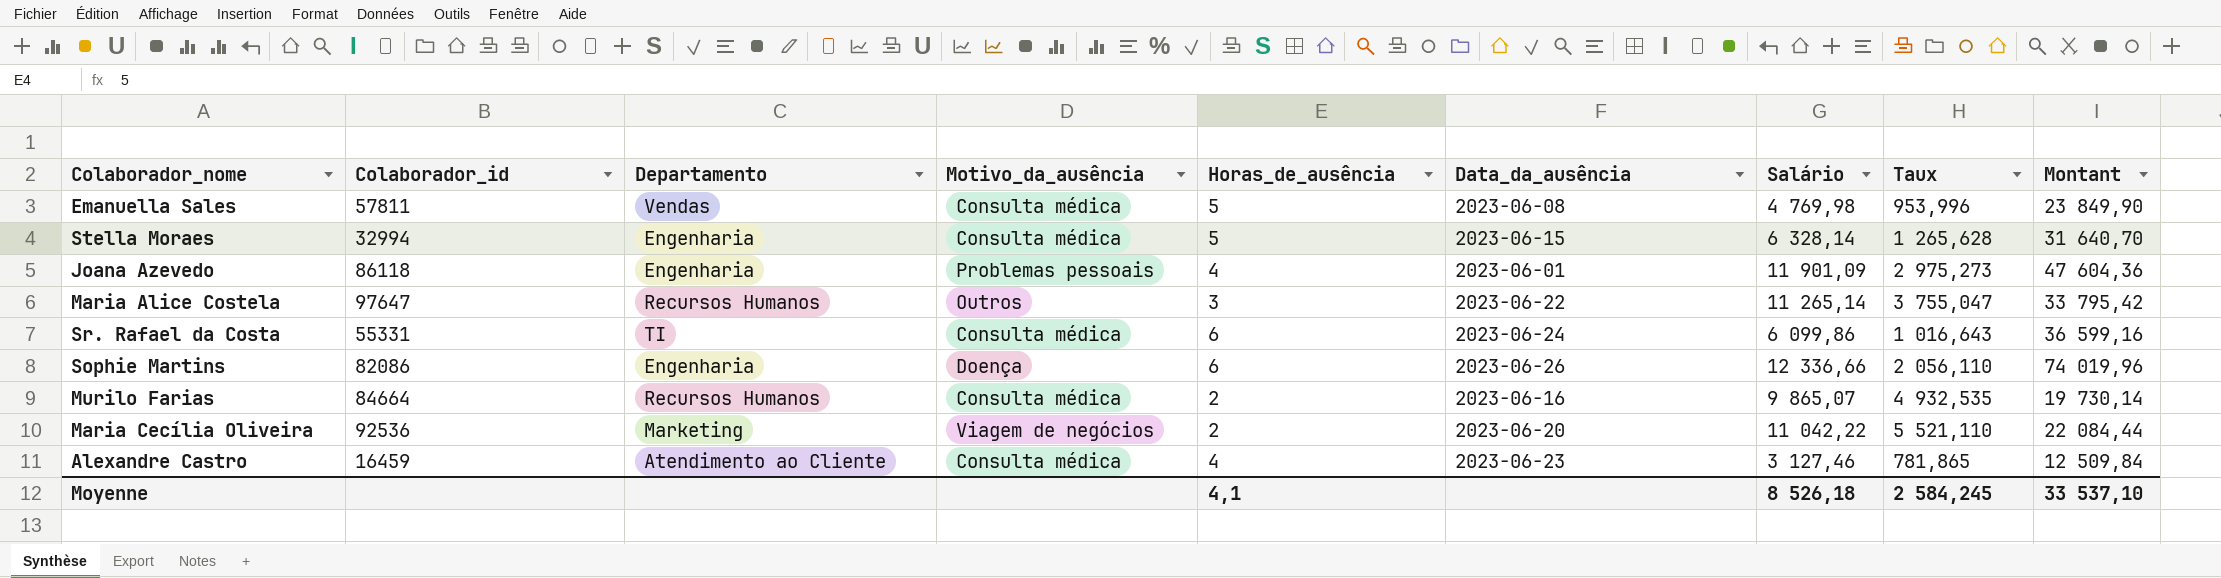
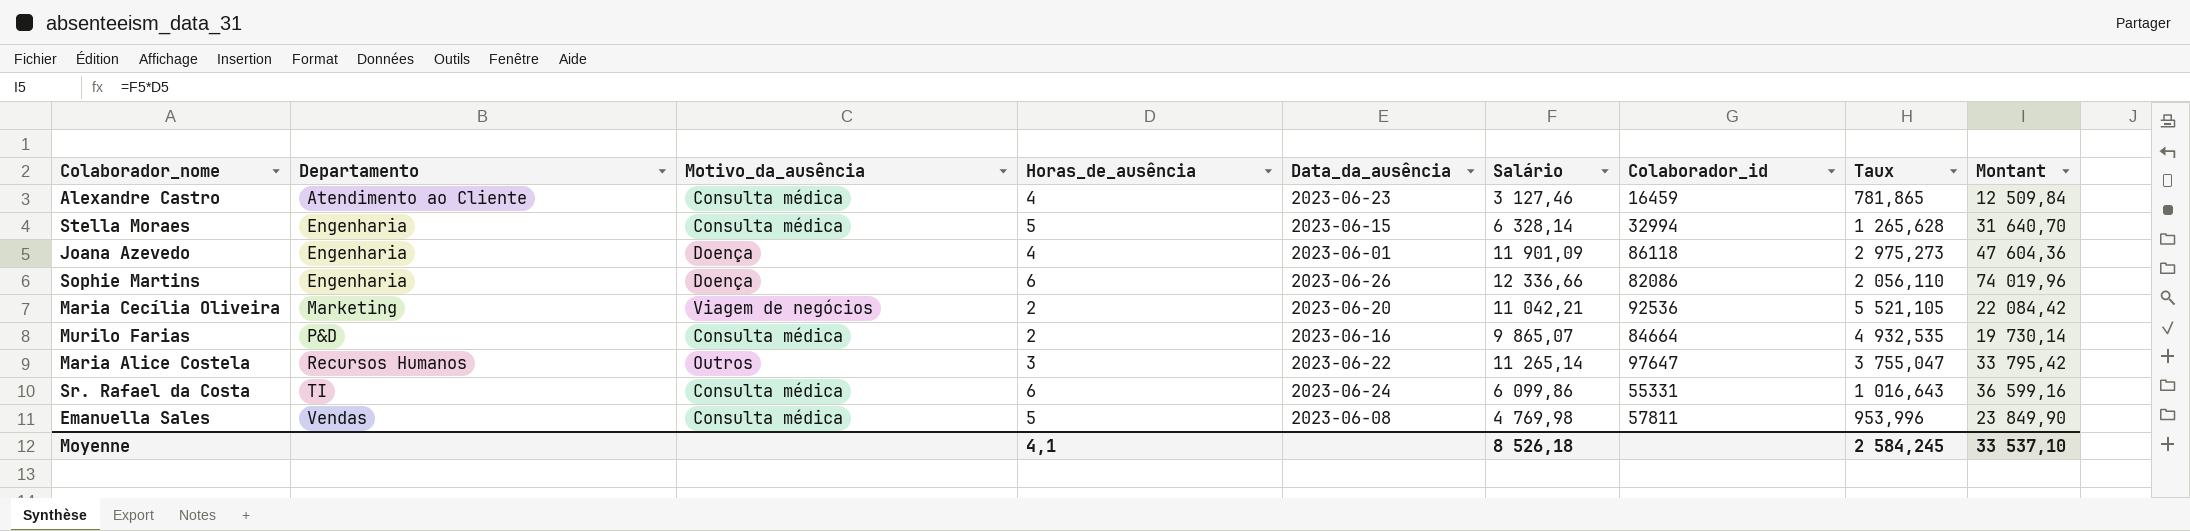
row order: none -> Departamento ascending
column Colaborador_id | position: 2 -> 7
Joana Azevedo | Motivo_da_ausência: Problemas pessoais -> Doença
Maria Cecília Oliveira | Salário: 11 042,22 -> 11 042,21
Maria Cecília Oliveira | Taux: 5 521,110 -> 5 521,105
Maria Cecília Oliveira | Montant: 22 084,44 -> 22 084,42
Murilo Farias | Departamento: Recursos Humanos -> P&D

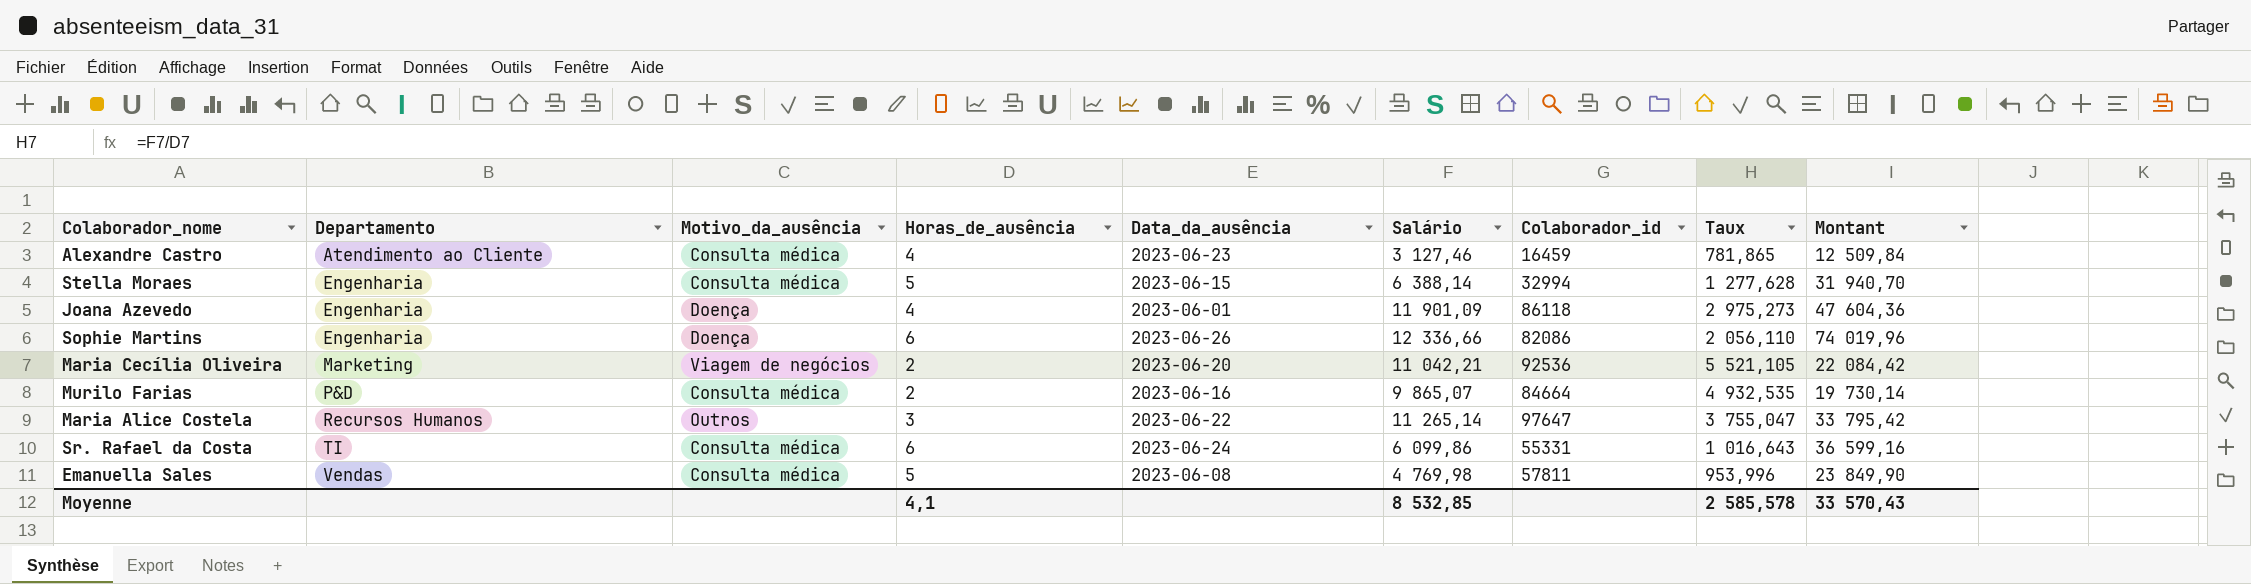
Stella Moraes | Salário: 6 328,14 -> 6 388,14
Stella Moraes | Taux: 1 265,628 -> 1 277,628
Stella Moraes | Montant: 31 640,70 -> 31 940,70
Moyenne | Salário: 8 526,18 -> 8 532,85
Moyenne | Taux: 2 584,245 -> 2 585,578
Moyenne | Montant: 33 537,10 -> 33 570,43

